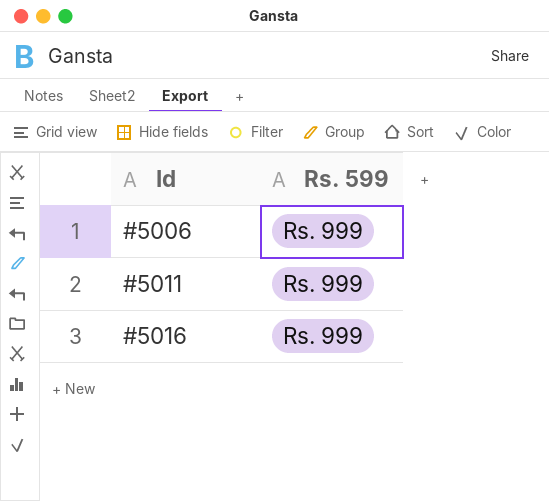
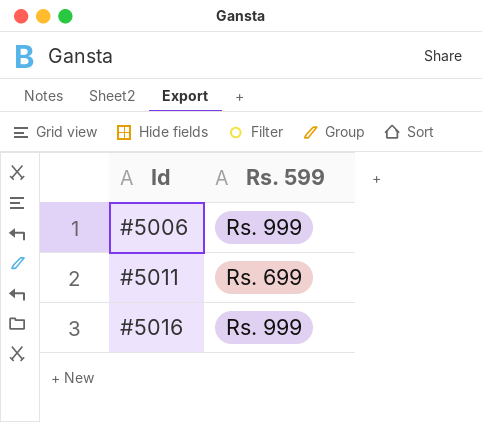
#5011 | Rs. 599: Rs. 999 -> Rs. 699

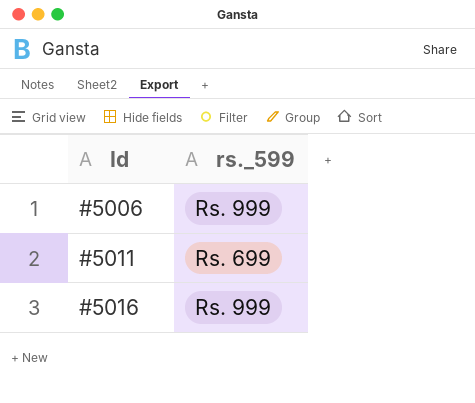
column name: Rs. 599 -> rs._599

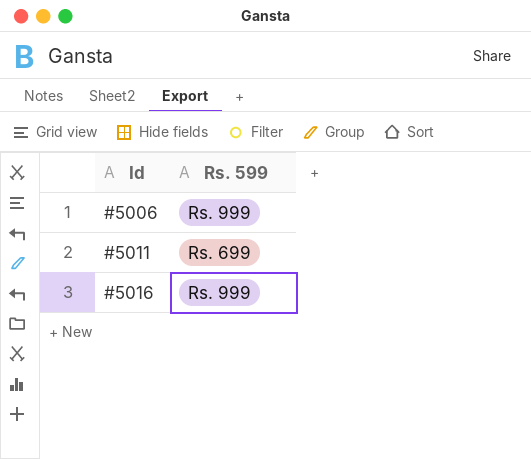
column name: rs._599 -> Rs. 599

